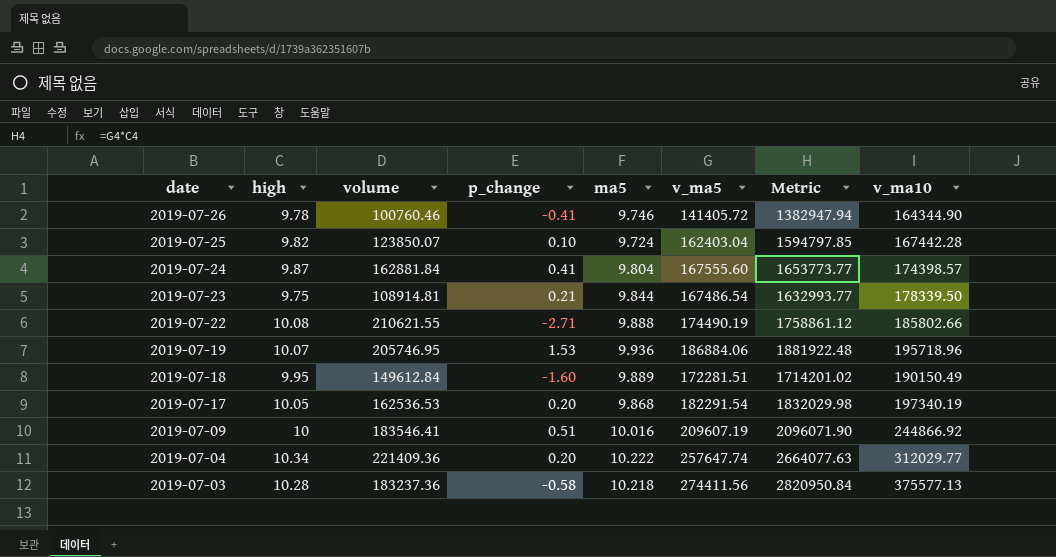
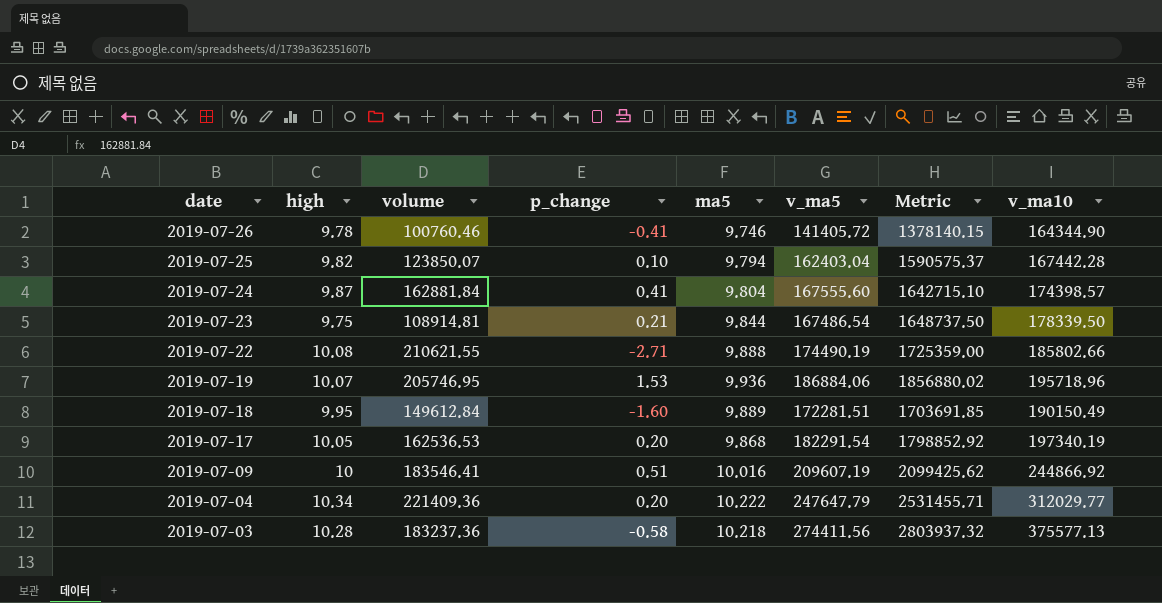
column Metric | formula: [high] * [v_ma5] -> [ma5] * [v_ma5]
2019-07-25 | ma5: 9.724 -> 9.794
2019-07-04 | v_ma5: 257647.74 -> 247647.79

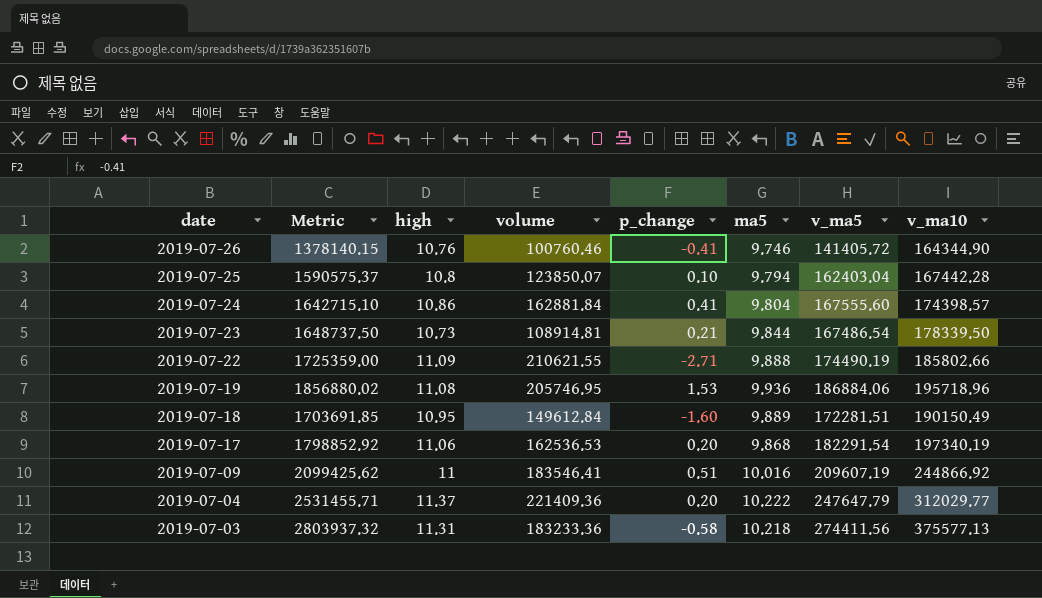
column Metric | position: 7 -> 2
2019-07-26 | high: 9.78 -> 10.76
2019-07-25 | high: 9.82 -> 10.8
2019-07-24 | high: 9.87 -> 10.86
2019-07-23 | high: 9.75 -> 10.73
2019-07-22 | high: 10.08 -> 11.09
2019-07-19 | high: 10.07 -> 11.08
2019-07-18 | high: 9.95 -> 10.95
2019-07-17 | high: 10.05 -> 11.06
2019-07-09 | high: 10 -> 11
2019-07-04 | high: 10.34 -> 11.37
2019-07-03 | high: 10.28 -> 11.31
2019-07-03 | volume: 183237.36 -> 183233.36

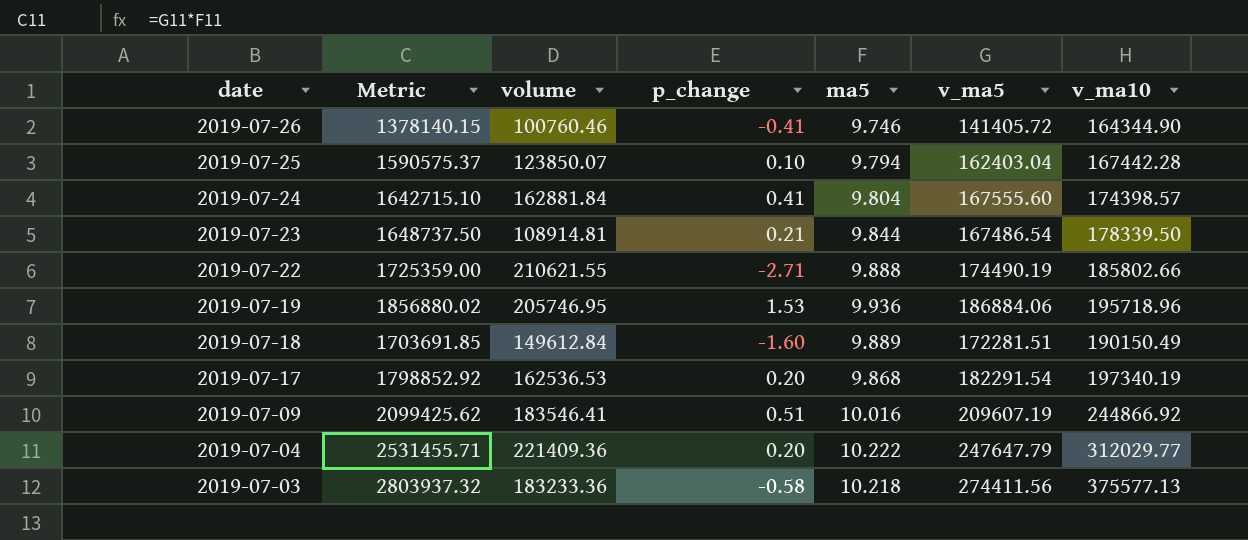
column high | position: 3 -> none

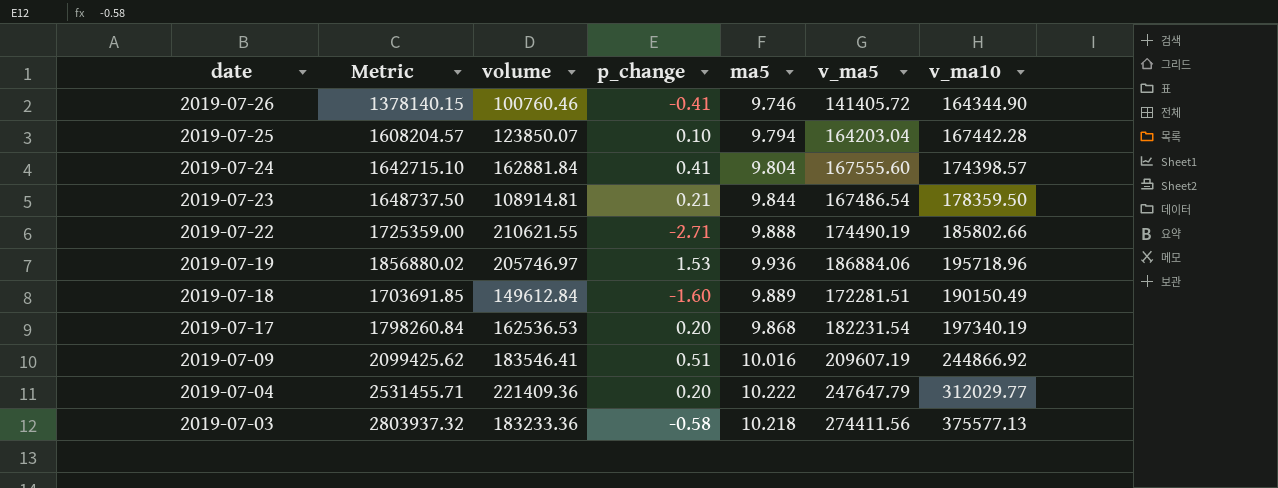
2019-07-25 | Metric: 1590575.37 -> 1608204.57
2019-07-25 | v_ma5: 162403.04 -> 164203.04
2019-07-23 | v_ma10: 178339.50 -> 178359.50
2019-07-19 | volume: 205746.95 -> 205746.97
2019-07-17 | Metric: 1798852.92 -> 1798260.84
2019-07-17 | v_ma5: 182291.54 -> 182231.54

